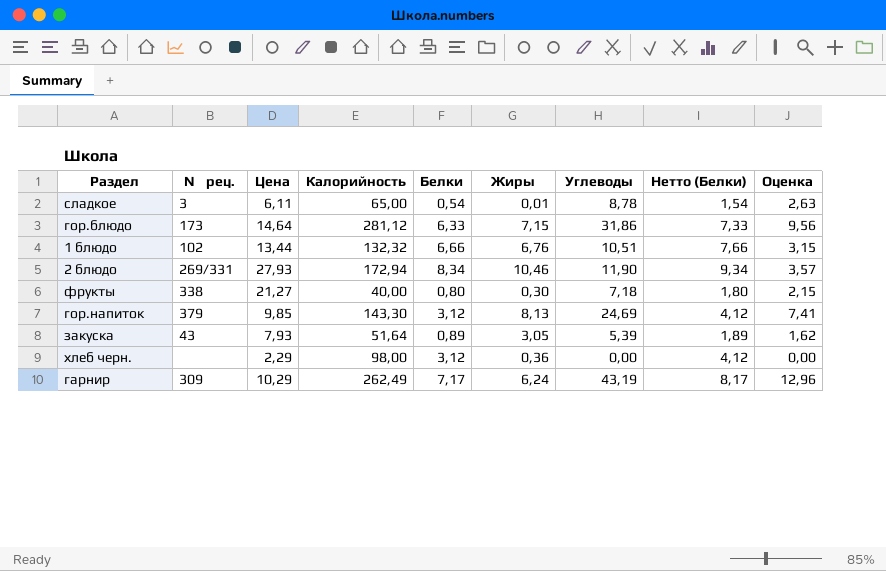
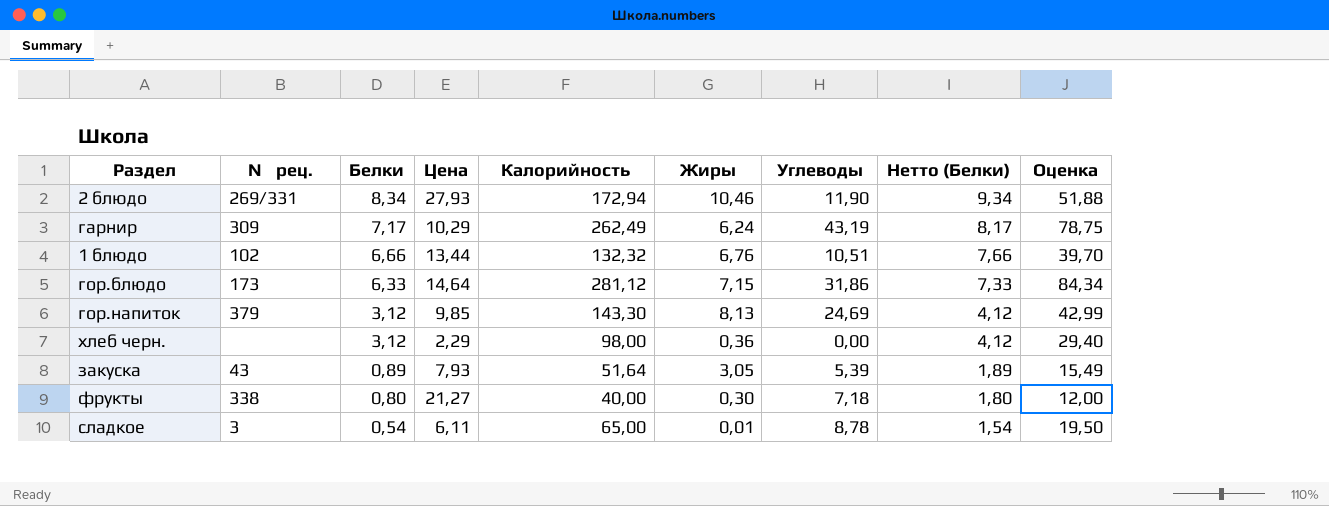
row order: none -> Белки descending
column Белки | position: 5 -> 3
column Оценка | formula: [Углеводы] * 0,3 -> [Калорийность] * 0,3

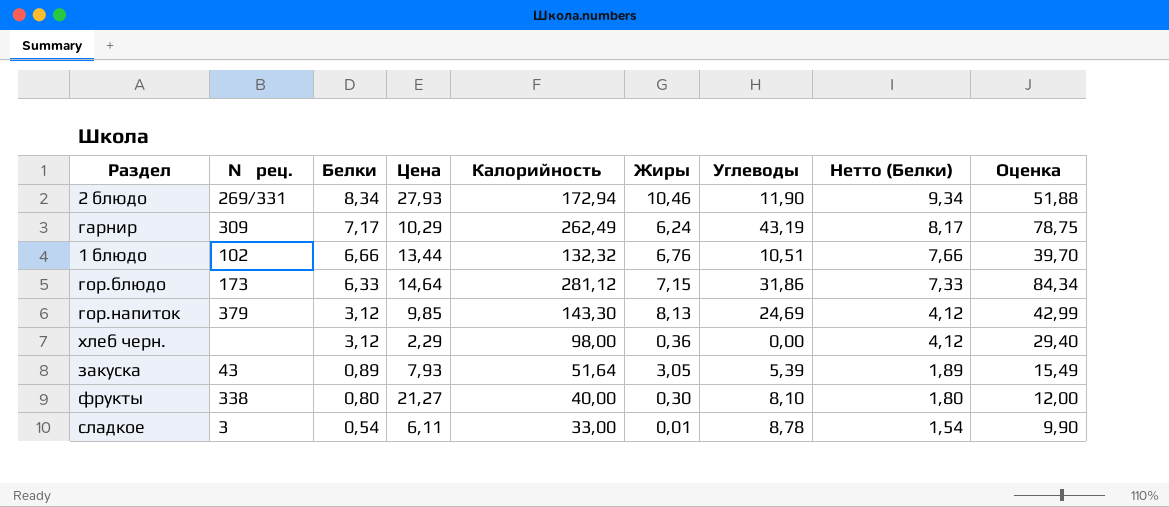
фрукты | Углеводы: 7,18 -> 8,10
сладкое | Калорийность: 65,00 -> 33,00
сладкое | Оценка: 19,50 -> 9,90

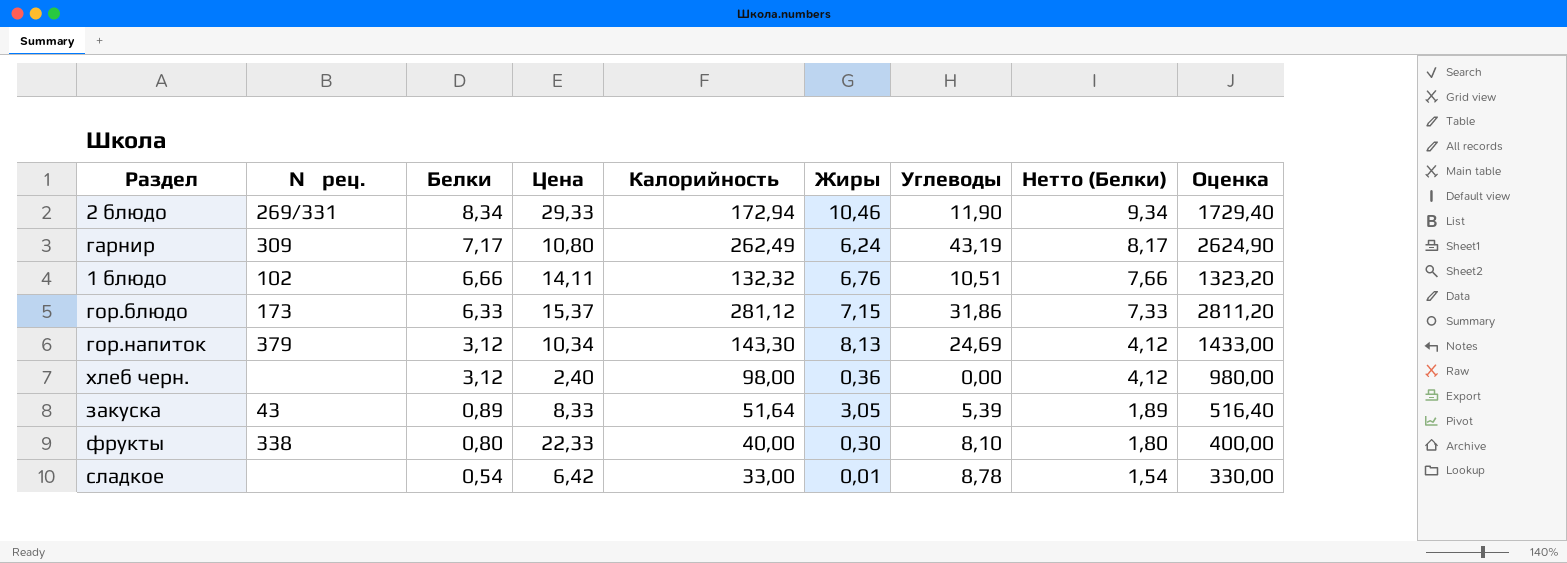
column Оценка | formula: [Калорийность] * 0,3 -> [Калорийность] * 10
2 блюдо | Цена: 27,93 -> 29,33
гарнир | Цена: 10,29 -> 10,80
1 блюдо | Цена: 13,44 -> 14,11
гор.блюдо | Цена: 14,64 -> 15,37
гор.напиток | Цена: 9,85 -> 10,34
хлеб черн. | Цена: 2,29 -> 2,40
закуска | Цена: 7,93 -> 8,33
фрукты | Цена: 21,27 -> 22,33
сладкое | № рец.: 3 -> none
сладкое | Цена: 6,11 -> 6,42

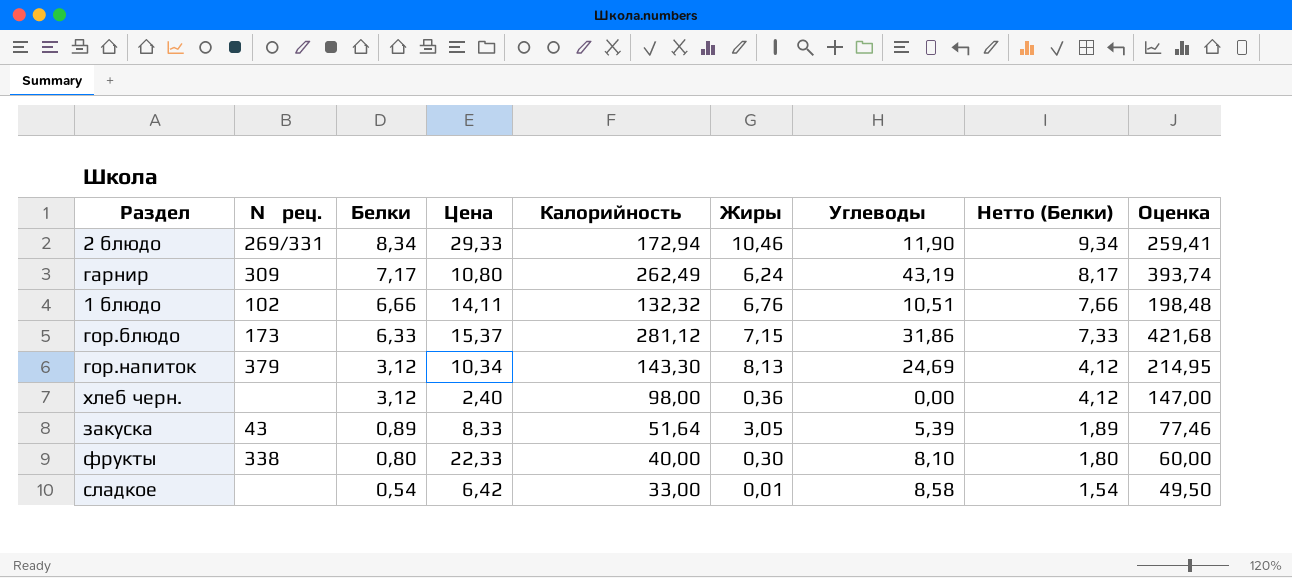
column Оценка | formula: [Калорийность] * 10 -> [Калорийность] * 1,5
сладкое | Углеводы: 8,78 -> 8,58

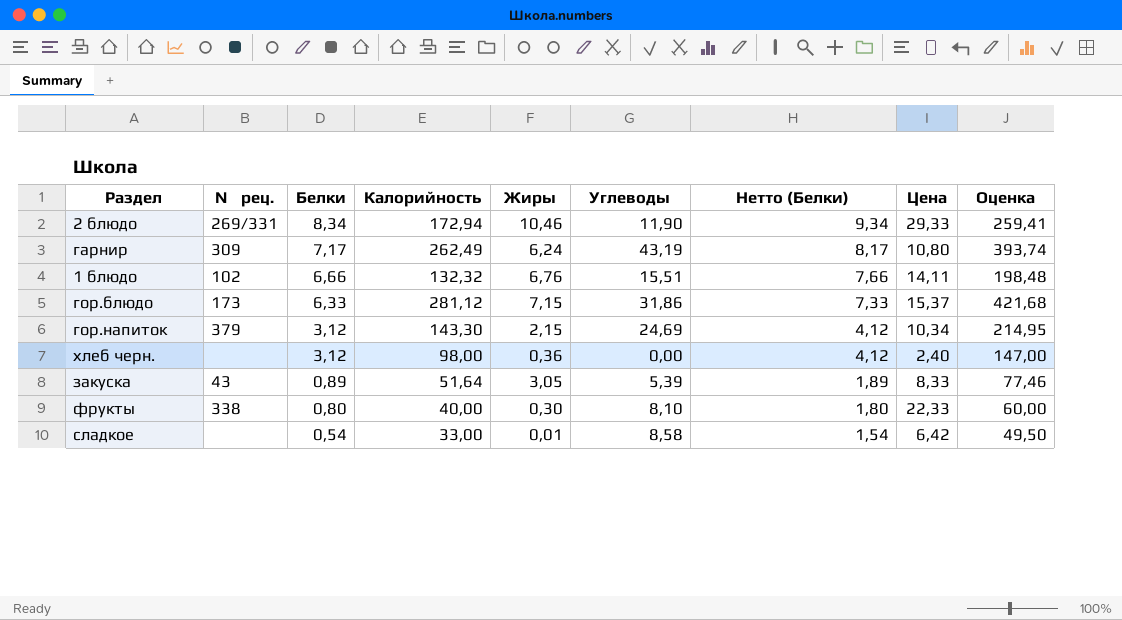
column Цена | position: 4 -> 8
1 блюдо | Углеводы: 10,51 -> 15,51
гор.напиток | Жиры: 8,13 -> 2,15

